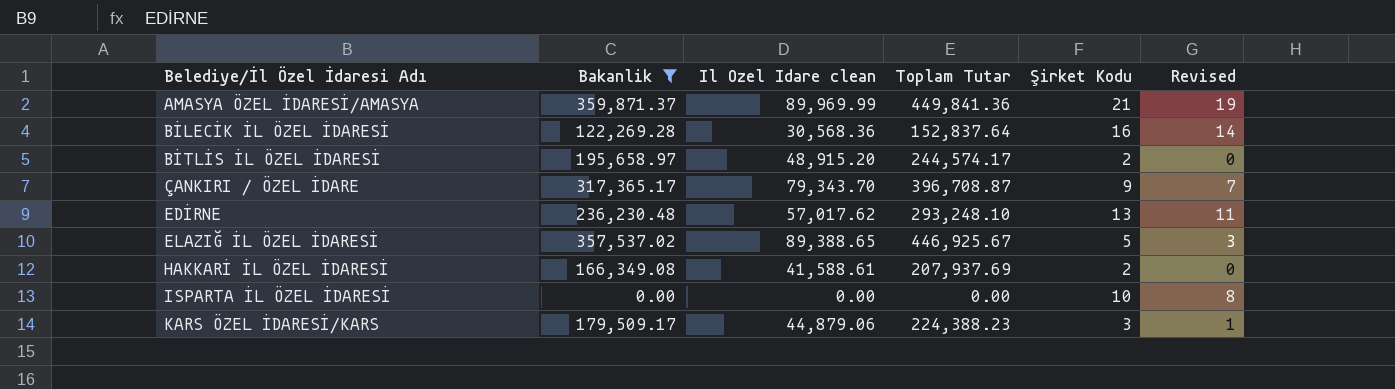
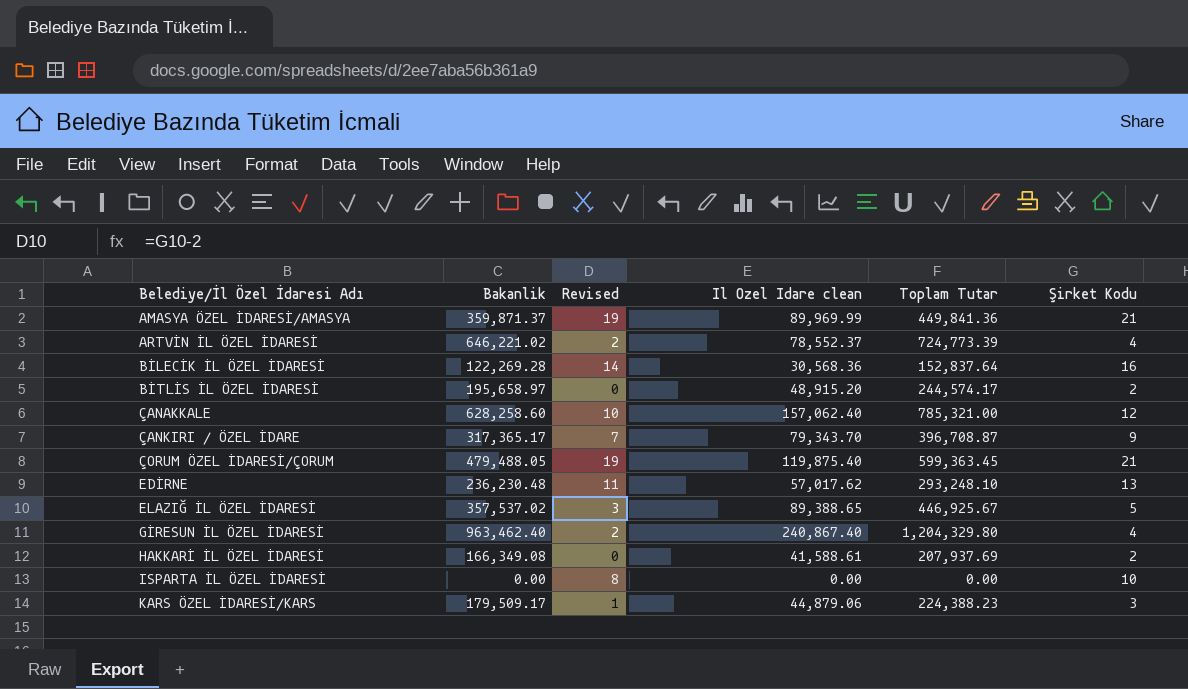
filter: Bakanlik <= 359,871.37 -> none
column Revised | position: 6 -> 3

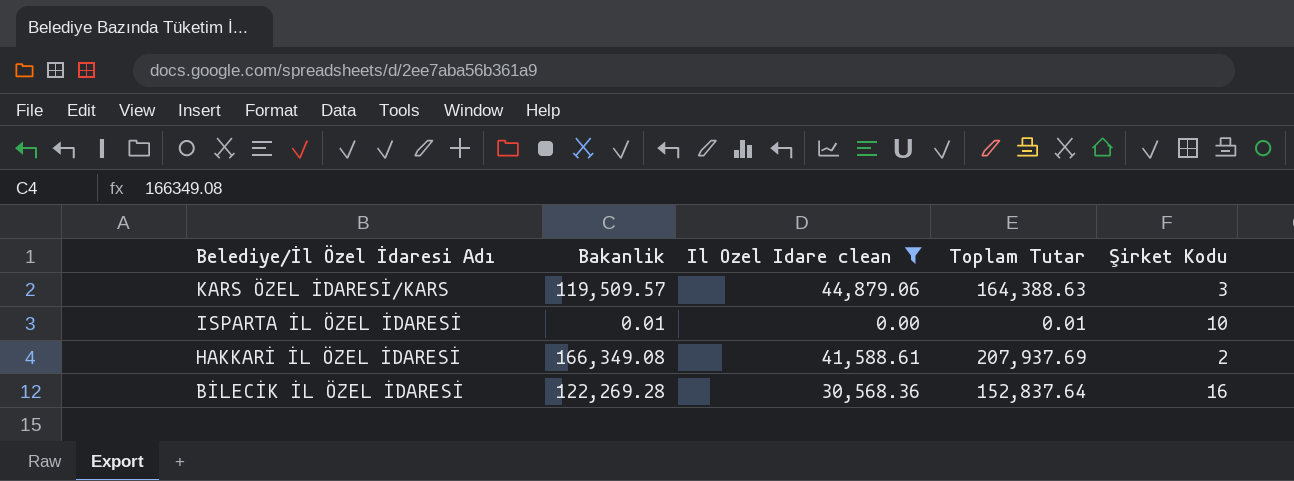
filter: none -> Il Ozel Idare clean <= 44,879.06
row order: Belediye/İl Özel İdaresi Adı ascending -> Belediye/İl Özel İdaresi Adı descending
column Revised | formula: [Şirket Kodu] - 2 -> none
KARS ÖZEL İDARESİ/KARS | Bakanlik: 179,509.17 -> 119,509.57
KARS ÖZEL İDARESİ/KARS | Toplam Tutar: 224,388.23 -> 164,388.63
ISPARTA İL ÖZEL İDARESİ | Bakanlik: 0.00 -> 0.01
ISPARTA İL ÖZEL İDARESİ | Toplam Tutar: 0.00 -> 0.01

